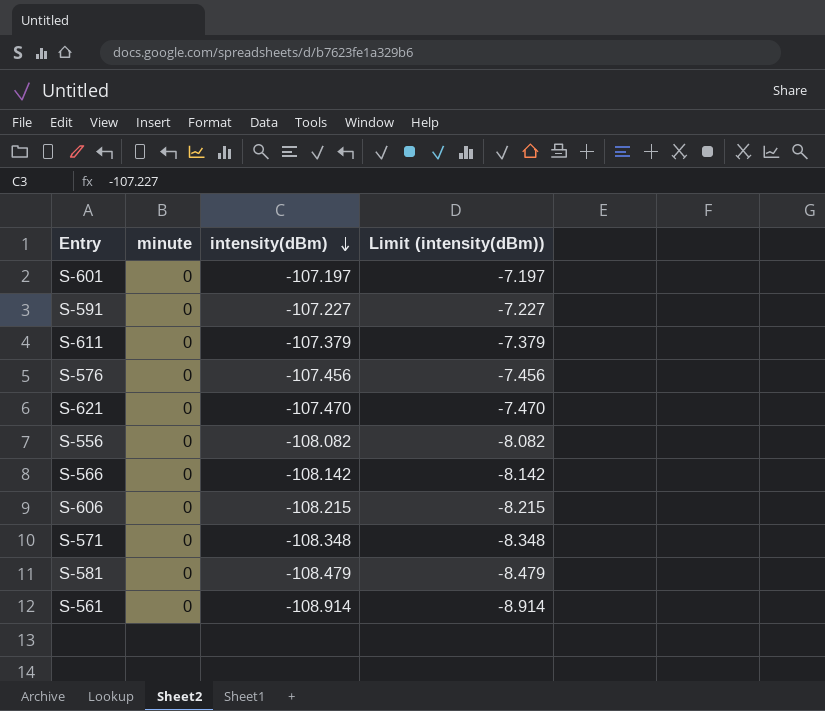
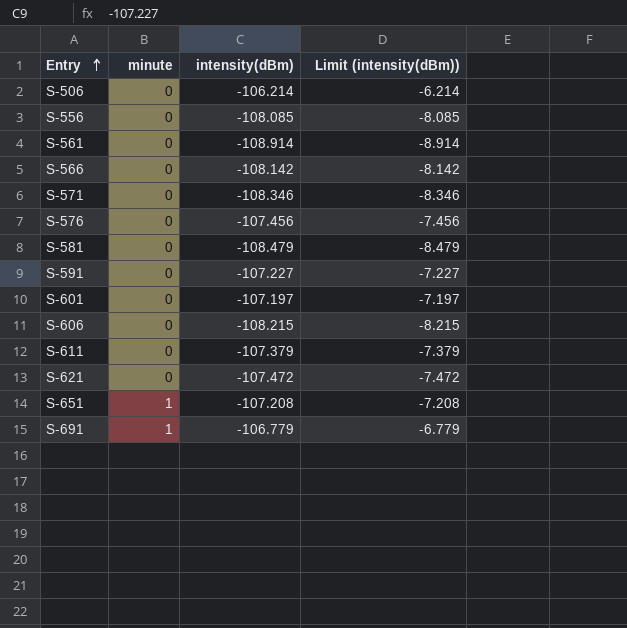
row order: intensity(dBm) descending -> Entry ascending
row S-506: none -> 0 | -106.214 | -6.214
S-556 | intensity(dBm): -108.082 -> -108.085
S-556 | Limit (intensity(dBm)): -8.082 -> -8.085
S-571 | intensity(dBm): -108.348 -> -108.346
S-571 | Limit (intensity(dBm)): -8.348 -> -8.346
S-621 | intensity(dBm): -107.470 -> -107.472
S-621 | Limit (intensity(dBm)): -7.470 -> -7.472
row S-651: none -> 1 | -107.208 | -7.208
row S-691: none -> 1 | -106.779 | -6.779

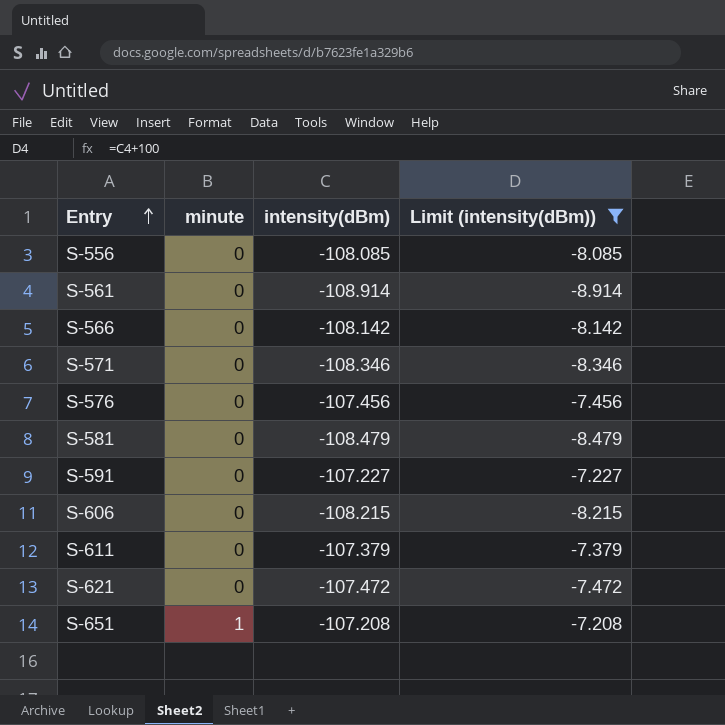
filter: none -> Limit (intensity(dBm)) <= -7.208

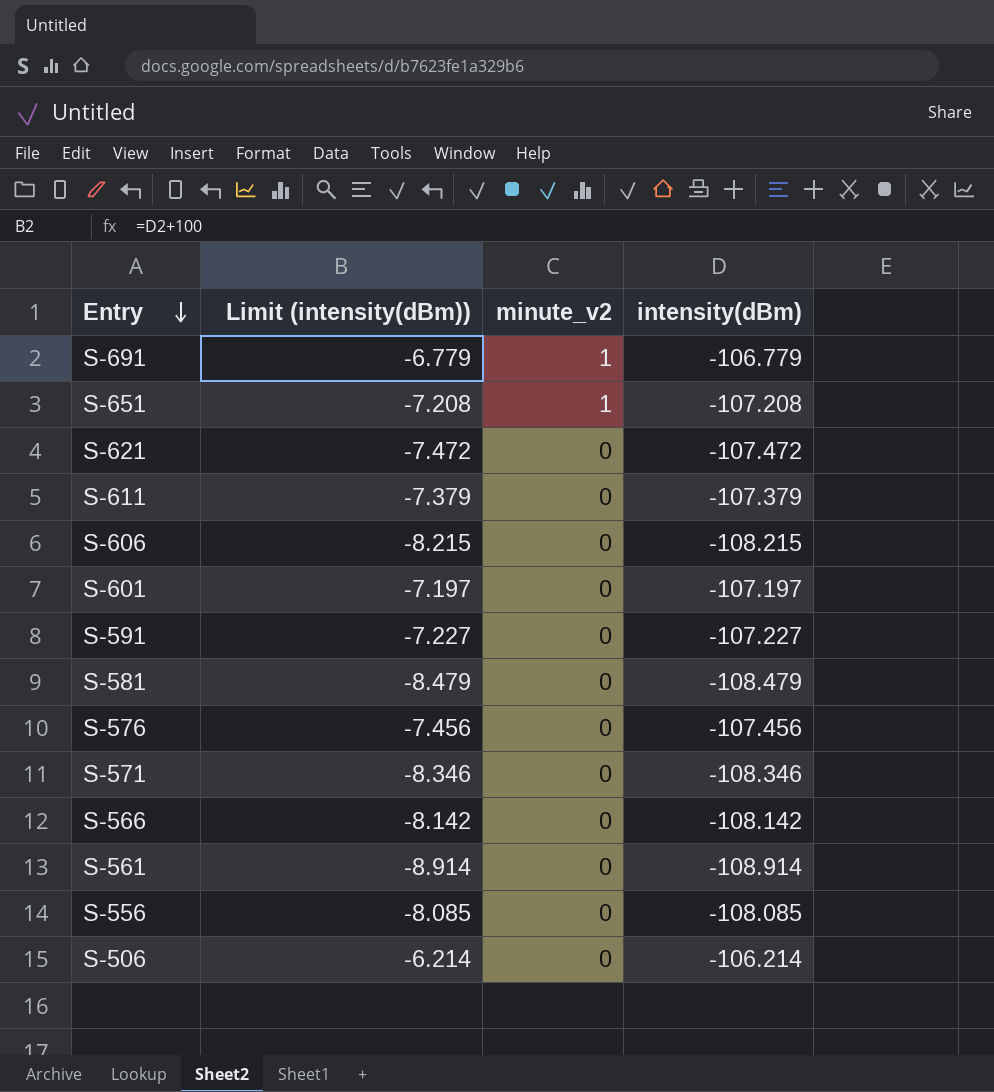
filter: Limit (intensity(dBm)) <= -7.208 -> none
row order: Entry ascending -> Entry descending
column Limit (intensity(dBm)) | position: 4 -> 2
column name: minute -> minute_v2

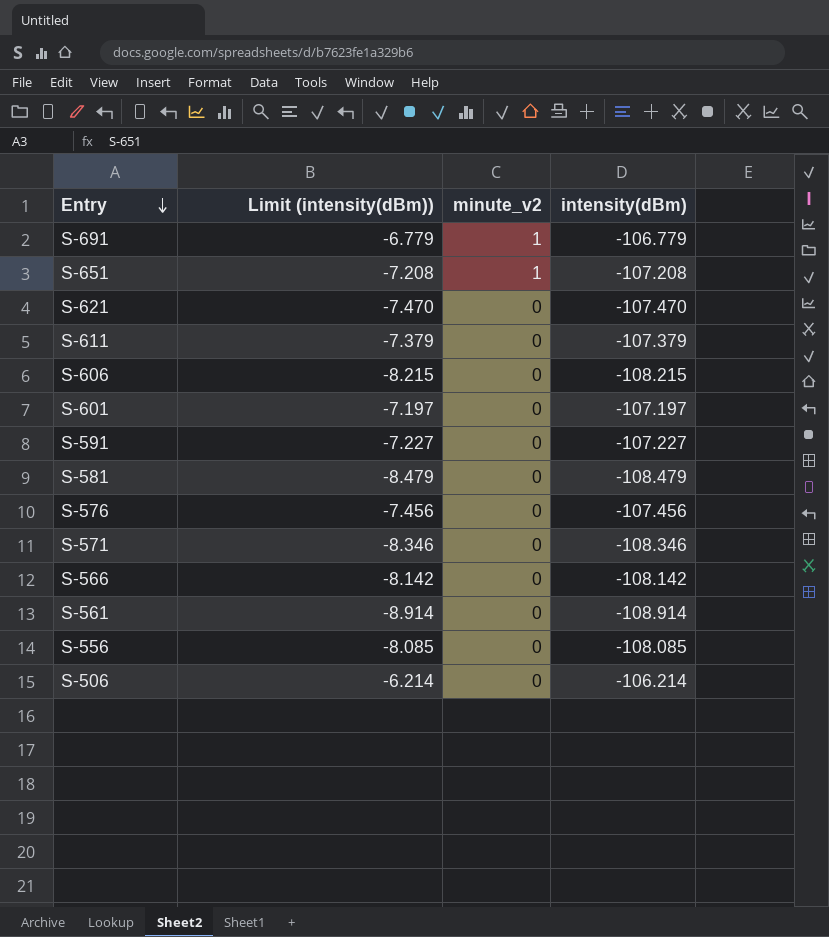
S-621 | Limit (intensity(dBm)): -7.472 -> -7.470
S-621 | intensity(dBm): -107.472 -> -107.470

